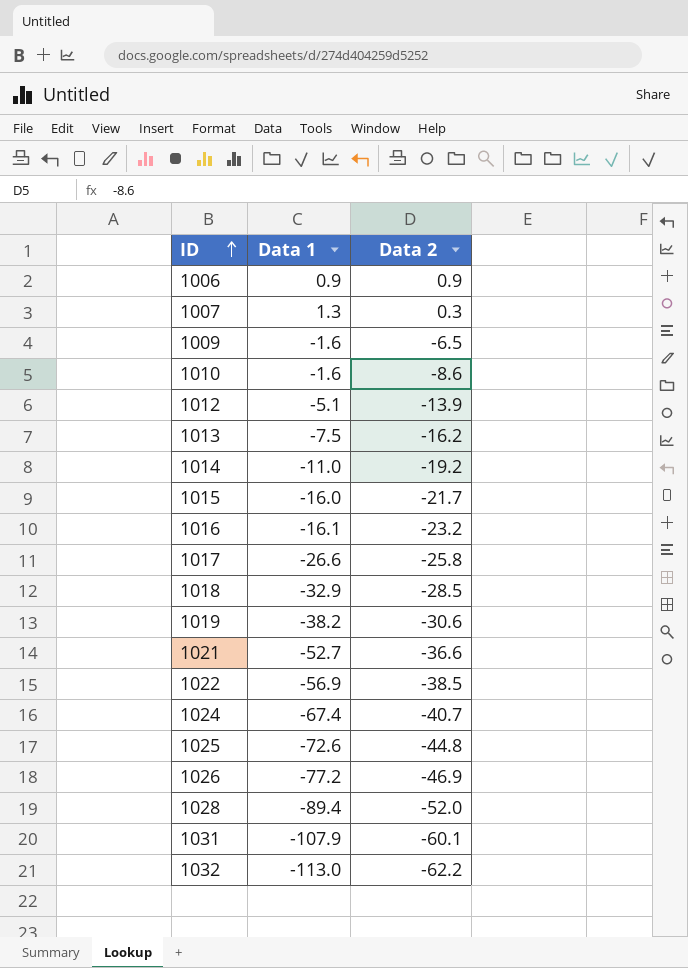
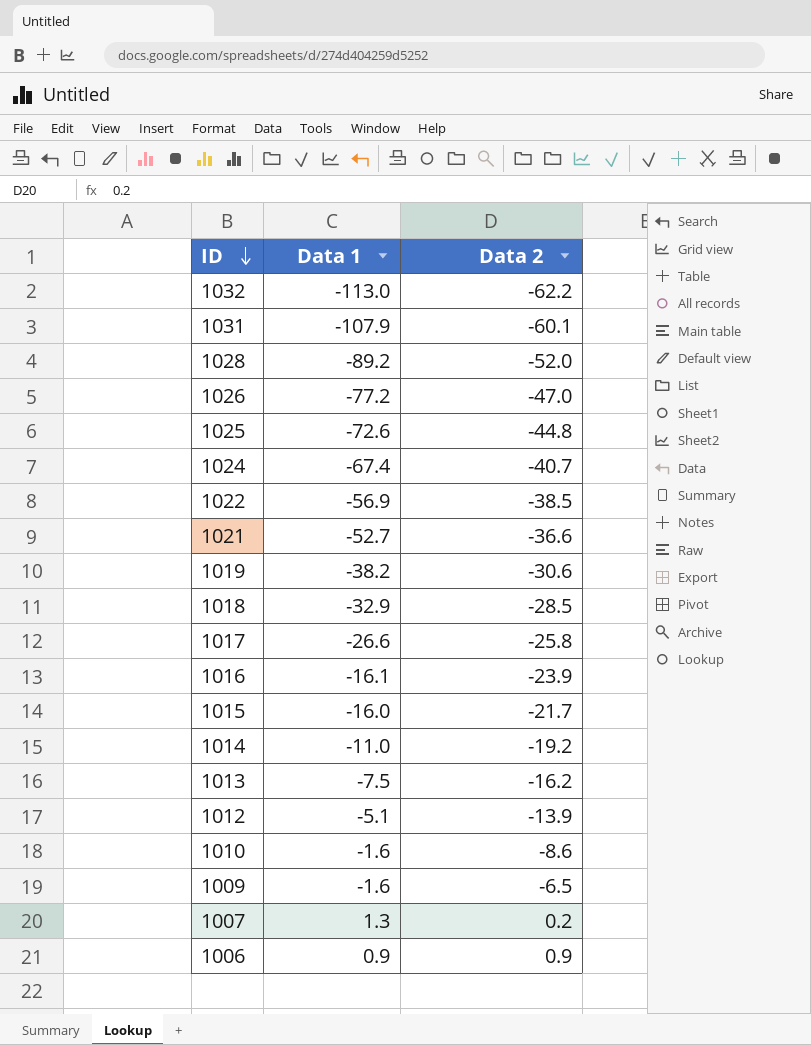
row order: ID ascending -> ID descending
1028 | Data 1: -89.4 -> -89.2
1026 | Data 2: -46.9 -> -47.0
1016 | Data 2: -23.2 -> -23.9
1007 | Data 2: 0.3 -> 0.2

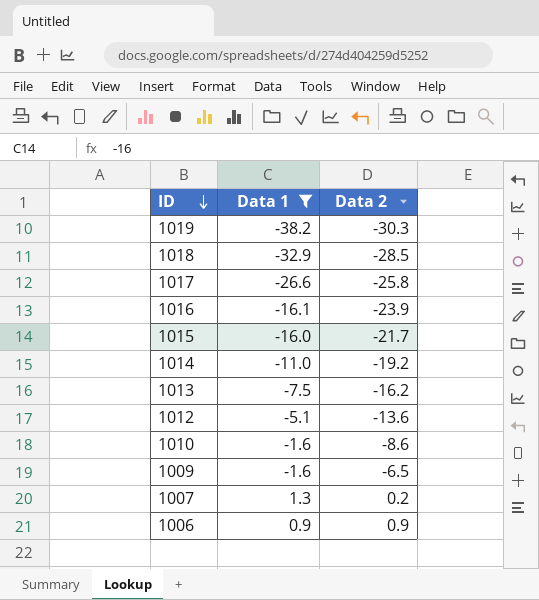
filter: none -> Data 1 >= -38.2
1019 | Data 2: -30.6 -> -30.3
1012 | Data 2: -13.9 -> -13.6

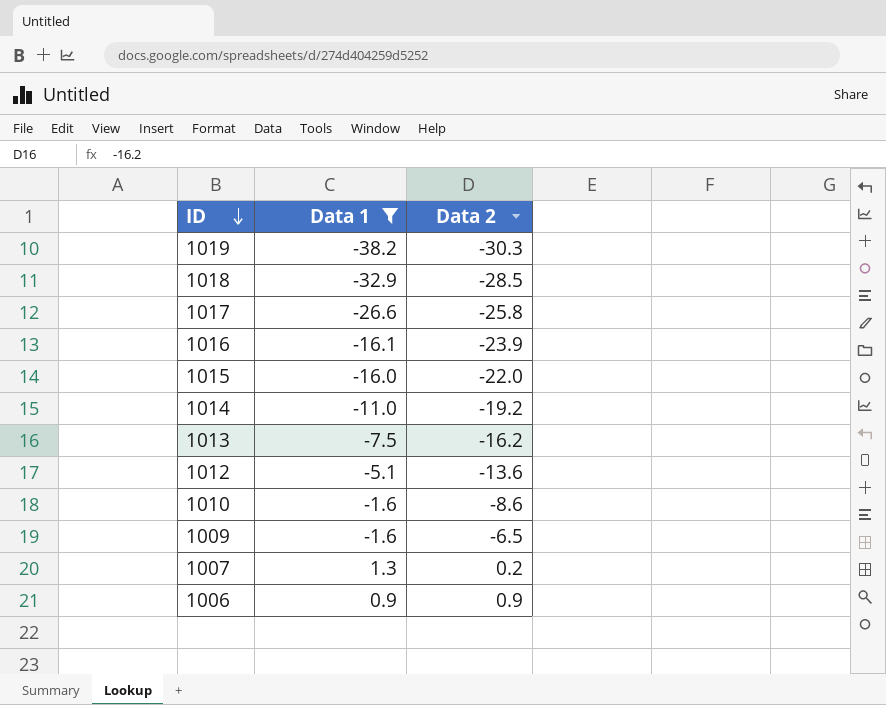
1015 | Data 2: -21.7 -> -22.0

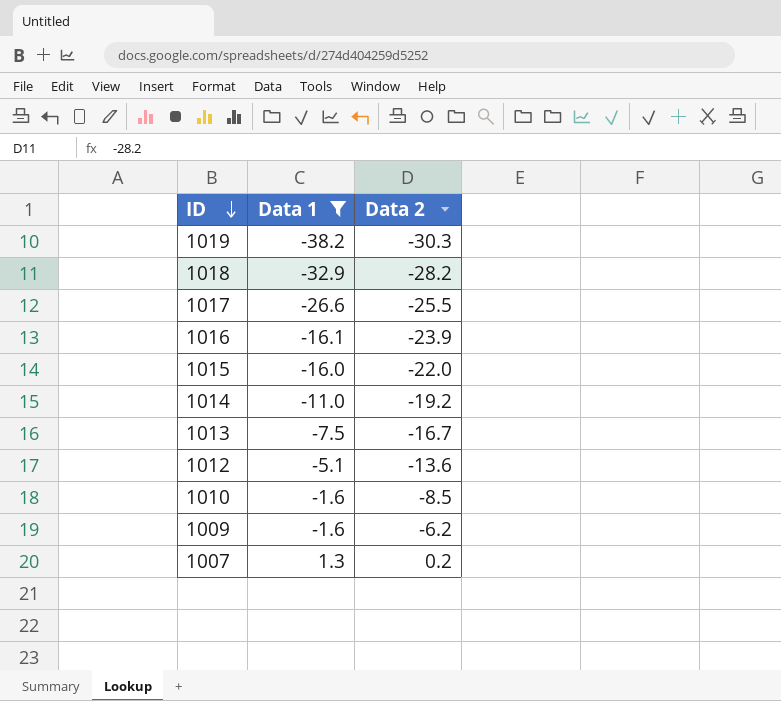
row 1006: 0.9 | 0.9 -> none
1018 | Data 2: -28.5 -> -28.2
1017 | Data 2: -25.8 -> -25.5
1013 | Data 2: -16.2 -> -16.7
1010 | Data 2: -8.6 -> -8.5
1009 | Data 2: -6.5 -> -6.2

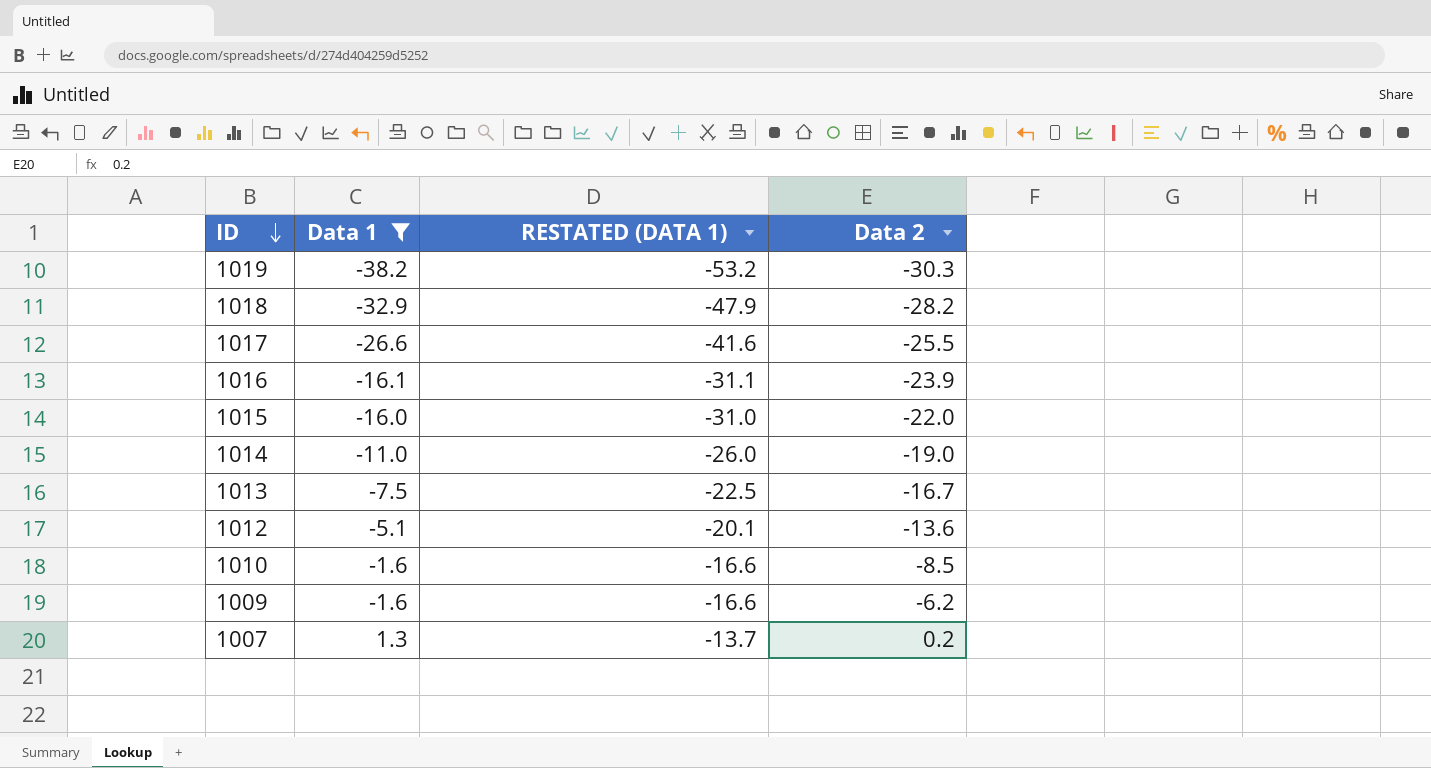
column RESTATED (DATA 1) | formula: none -> [Data 1] - 15
1014 | Data 2: -19.2 -> -19.0

